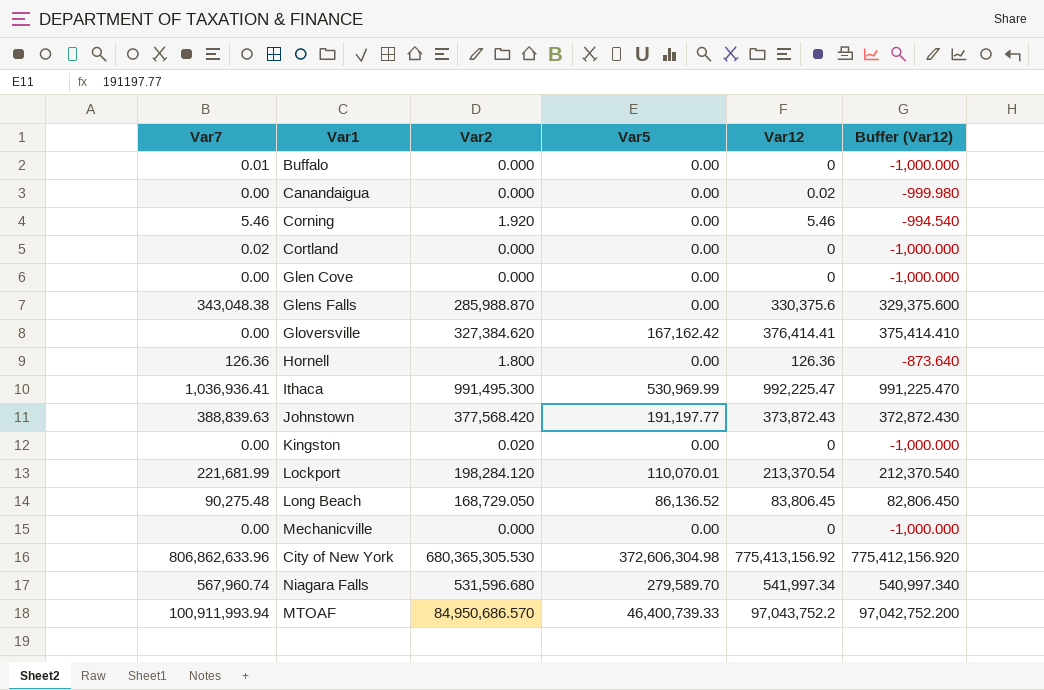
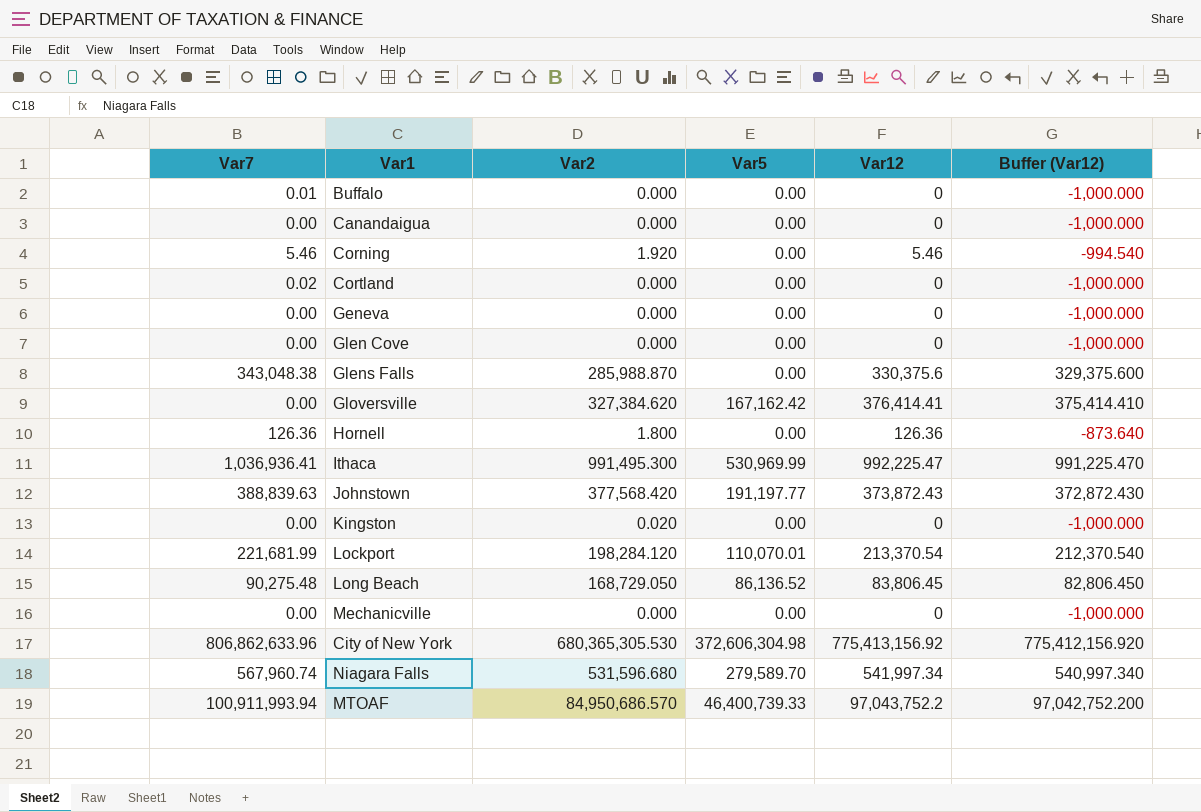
Canandaigua | Var12: 0.02 -> 0
Canandaigua | Buffer (Var12): -999.980 -> -1,000.000
row Geneva: none -> 0.00 | 0.000 | 0.00 | 0 | -1,000.000

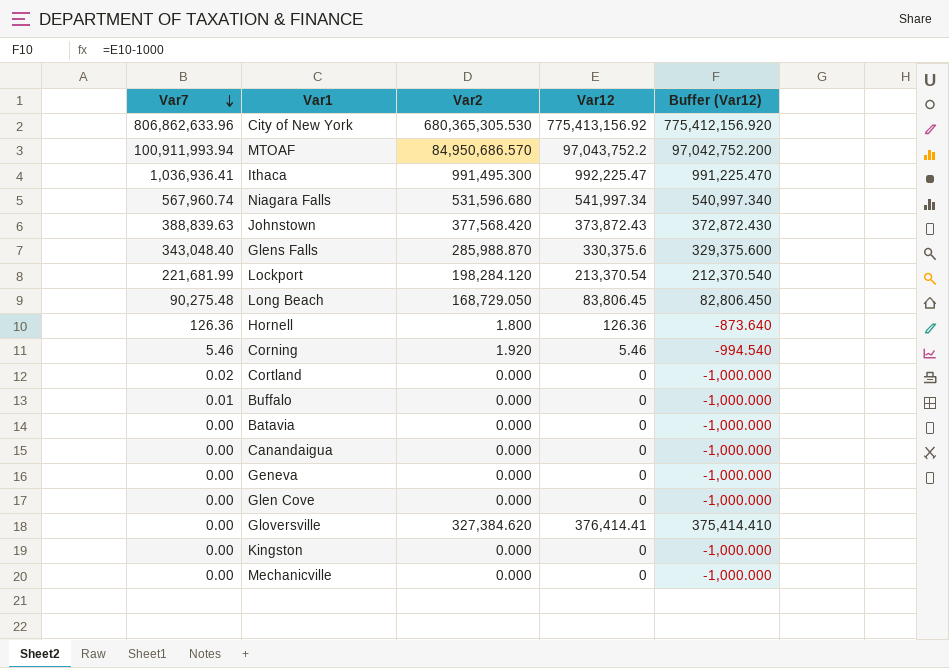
row order: none -> Var7 descending
column Var5 | position: 4 -> none
Glens Falls | Var7: 343,048.38 -> 343,048.40
row Batavia: none -> 0.00 | 0.000 | 0 | -1,000.000
Kingston | Var2: 0.020 -> 0.000

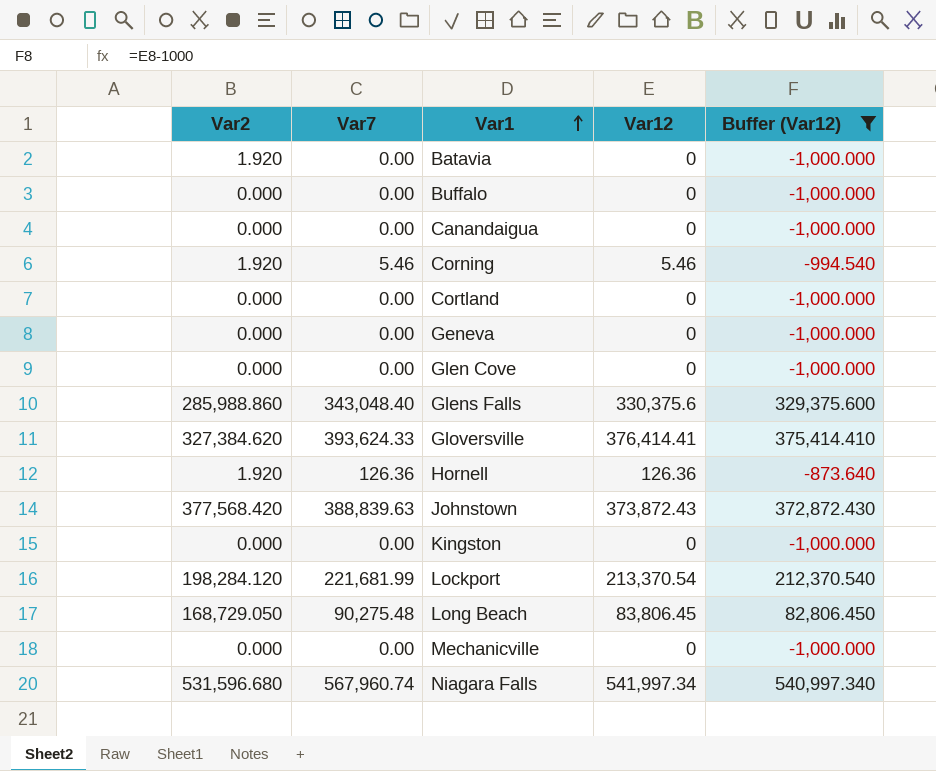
filter: none -> Buffer (Var12) <= 540,997.340
row order: Var7 descending -> Var1 ascending
column Var2 | position: 3 -> 1
Batavia | Var2: 0.000 -> 1.920
Buffalo | Var7: 0.01 -> 0.00
Cortland | Var7: 0.02 -> 0.00
Glens Falls | Var2: 285,988.870 -> 285,988.860
Gloversville | Var7: 0.00 -> 393,624.33
Hornell | Var2: 1.800 -> 1.920

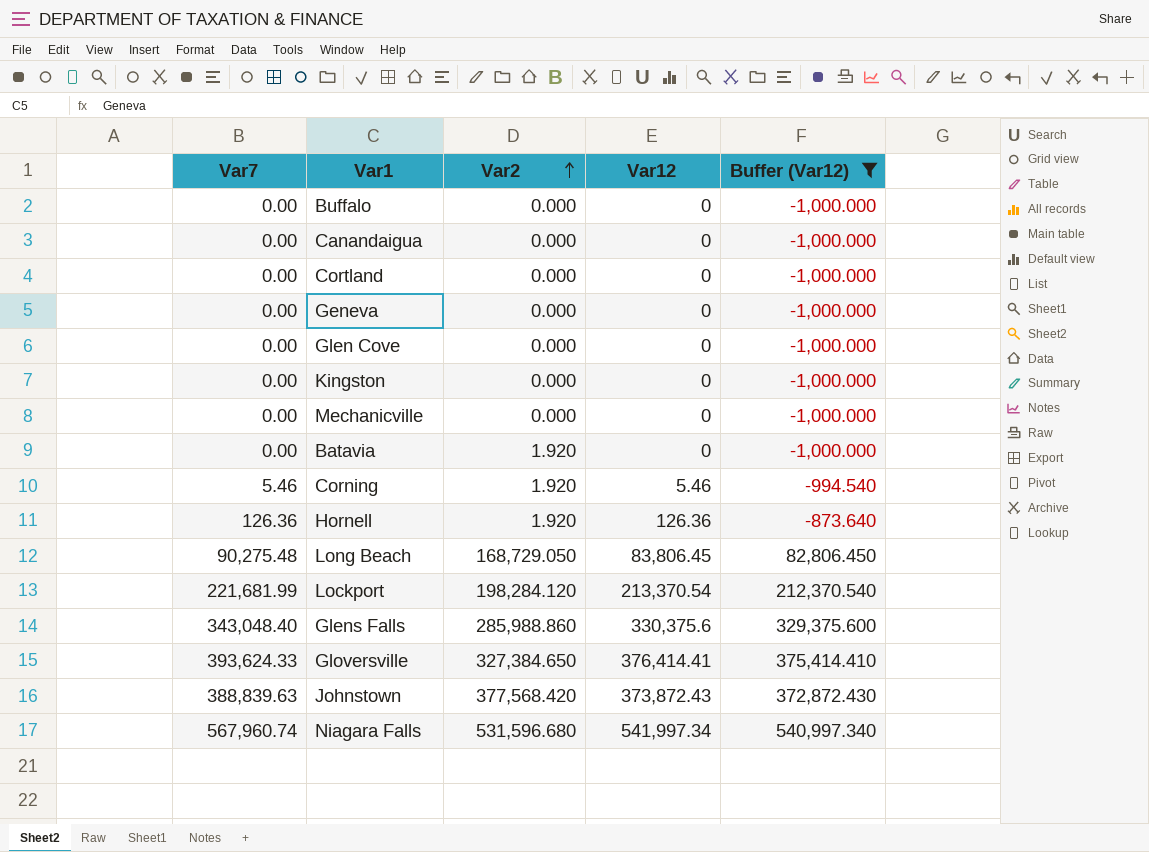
row order: Var1 ascending -> Var2 ascending
column Var2 | position: 1 -> 3
Gloversville | Var2: 327,384.620 -> 327,384.650

